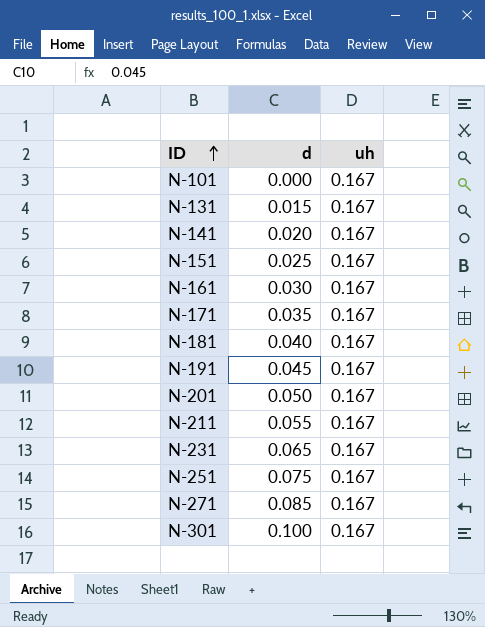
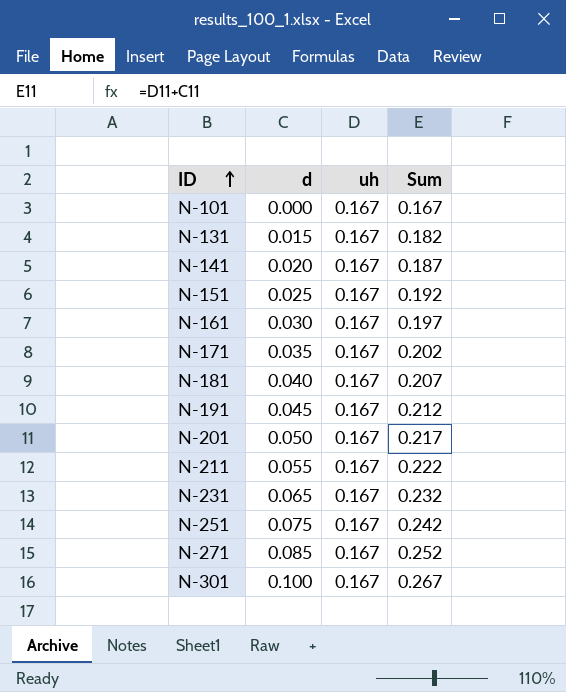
column Sum | formula: none -> [d] + [uh]

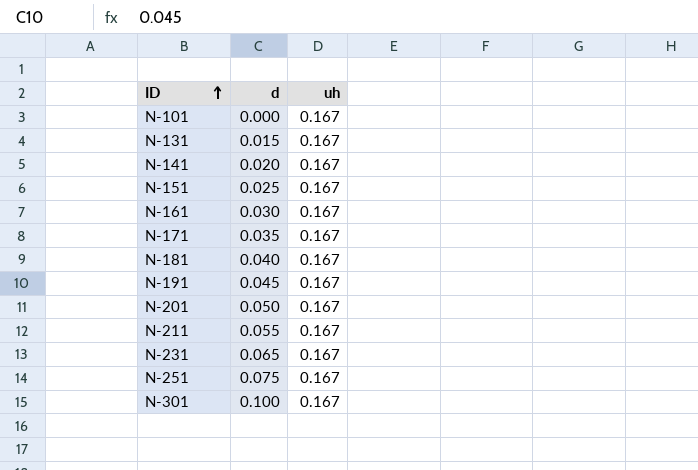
column Sum | formula: [d] + [uh] -> none
row N-271: 0.085 | 0.167 | 0.252 -> none

